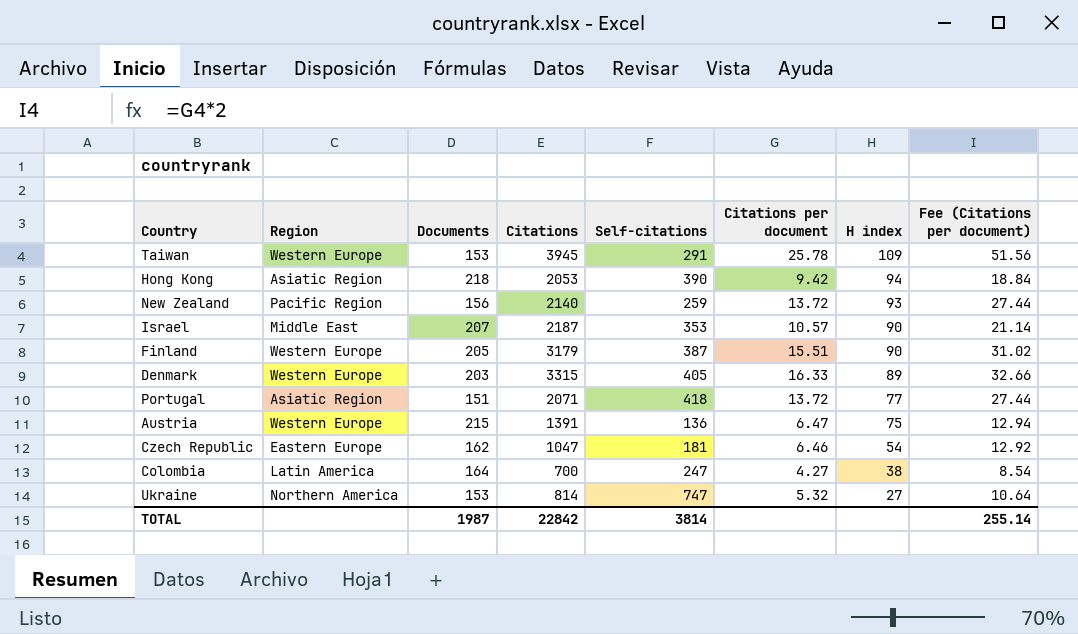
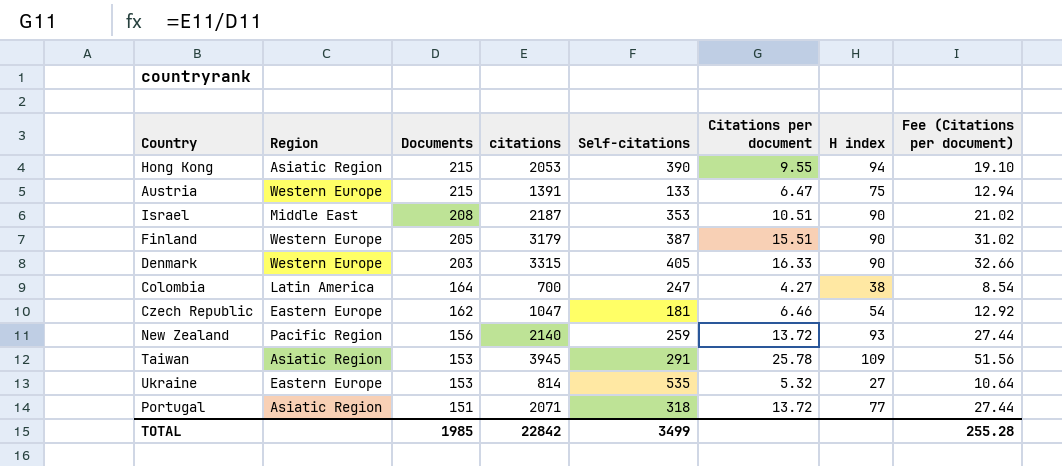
row order: H index descending -> Documents descending
column name: Citations -> citations
Hong Kong | Documents: 218 -> 215
Hong Kong | Citations per document: 9.42 -> 9.55
Hong Kong | Fee (Citations per document): 18.84 -> 19.10
Austria | Self-citations: 136 -> 133
Israel | Documents: 207 -> 208
Israel | Citations per document: 10.57 -> 10.51
Israel | Fee (Citations per document): 21.14 -> 21.02
Denmark | H index: 89 -> 90
Taiwan | Region: Western Europe -> Asiatic Region
Ukraine | Region: Northern America -> Eastern Europe
Ukraine | Self-citations: 747 -> 535
Portugal | Self-citations: 418 -> 318
TOTAL | Documents: 1987 -> 1985
TOTAL | Self-citations: 3814 -> 3499
TOTAL | Fee (Citations per document): 255.14 -> 255.28

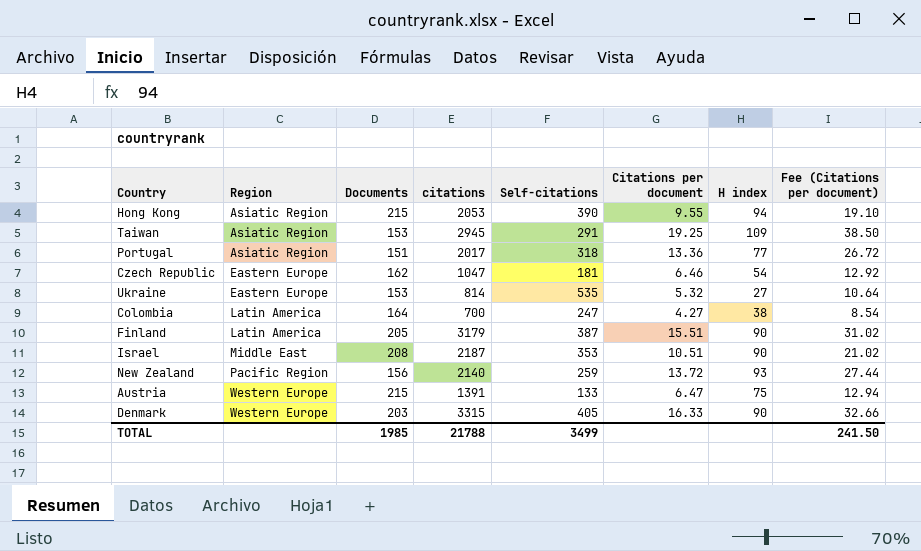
row order: Documents descending -> Region ascending
Taiwan | citations: 3945 -> 2945
Taiwan | Citations per document: 25.78 -> 19.25
Taiwan | Fee (Citations per document): 51.56 -> 38.50
Portugal | citations: 2071 -> 2017
Portugal | Citations per document: 13.72 -> 13.36
Portugal | Fee (Citations per document): 27.44 -> 26.72
Finland | Region: Western Europe -> Latin America
TOTAL | citations: 22842 -> 21788
TOTAL | Fee (Citations per document): 255.28 -> 241.50

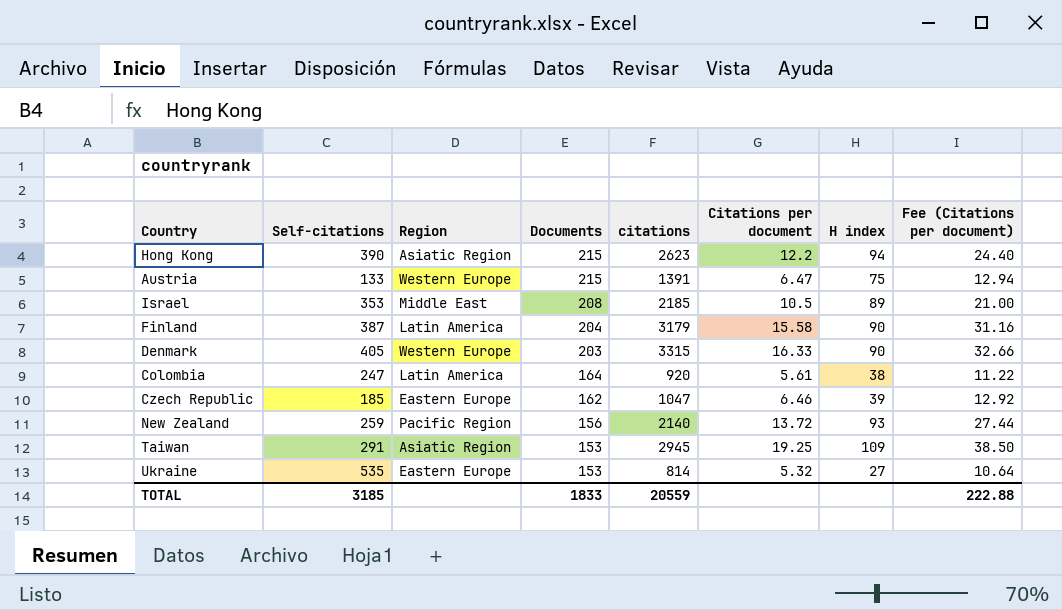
row order: Region ascending -> Documents descending
column Self-citations | position: 5 -> 2
row Portugal: Asiatic Region | 151 | 2017 | 318 | 13.36 | 77 | 26.72 -> none
Hong Kong | citations: 2053 -> 2623
Hong Kong | Citations per document: 9.55 -> 12.2
Hong Kong | Fee (Citations per document): 19.10 -> 24.40
Israel | citations: 2187 -> 2185
Israel | Citations per document: 10.51 -> 10.5
Israel | H index: 90 -> 89
Israel | Fee (Citations per document): 21.02 -> 21.00
Finland | Documents: 205 -> 204
Finland | Citations per document: 15.51 -> 15.58
Finland | Fee (Citations per document): 31.02 -> 31.16
Colombia | citations: 700 -> 920
Colombia | Citations per document: 4.27 -> 5.61
Colombia | Fee (Citations per document): 8.54 -> 11.22
Czech Republic | Self-citations: 181 -> 185
Czech Republic | H index: 54 -> 39
TOTAL | Self-citations: 3499 -> 3185
TOTAL | Documents: 1985 -> 1833
TOTAL | citations: 21788 -> 20559
TOTAL | Fee (Citations per document): 241.50 -> 222.88

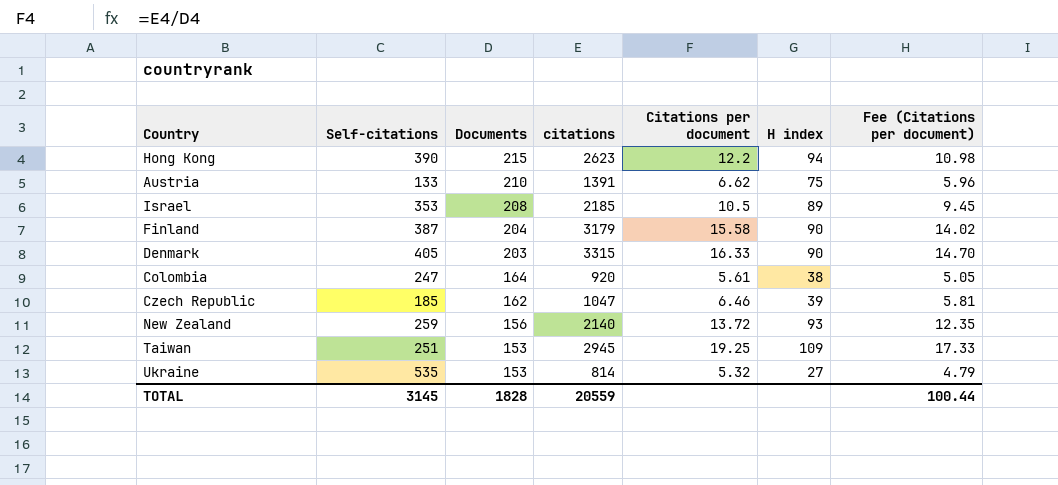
column Region | position: 3 -> none
column Fee (Citations per document) | formula: [Citations per document] * 2 -> [Citations per document] * 0.9
Austria | Documents: 215 -> 210
Austria | Citations per document: 6.47 -> 6.62
Taiwan | Self-citations: 291 -> 251
TOTAL | Self-citations: 3185 -> 3145
TOTAL | Documents: 1833 -> 1828
TOTAL | Fee (Citations per document): 222.88 -> 100.44

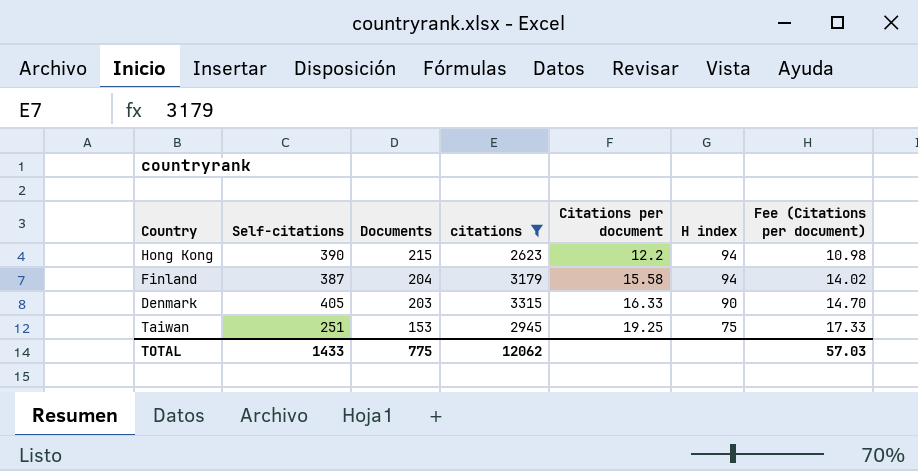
filter: none -> citations >= 2623
Finland | H index: 90 -> 94
Taiwan | H index: 109 -> 75
TOTAL | Self-citations: 3145 -> 1433
TOTAL | Documents: 1828 -> 775
TOTAL | citations: 20559 -> 12062
TOTAL | Fee (Citations per document): 100.44 -> 57.03

